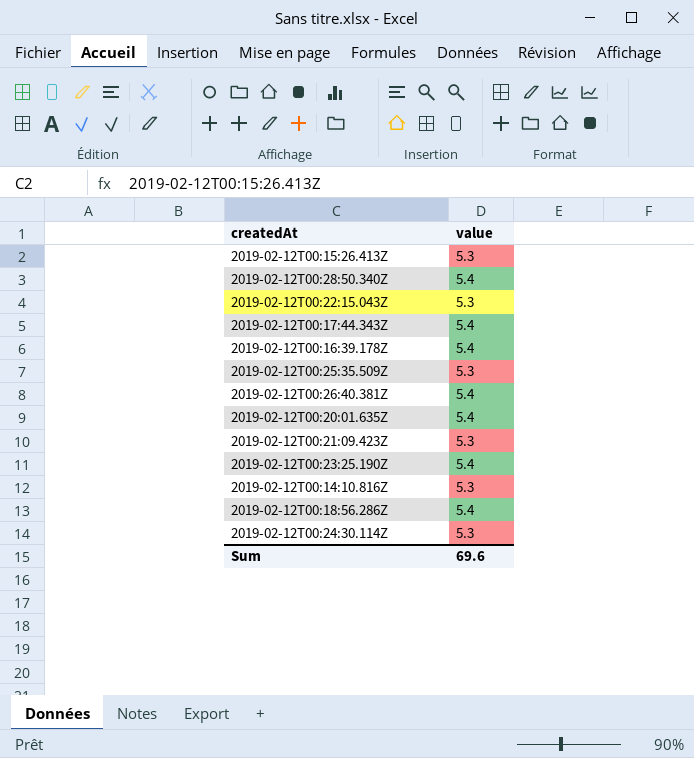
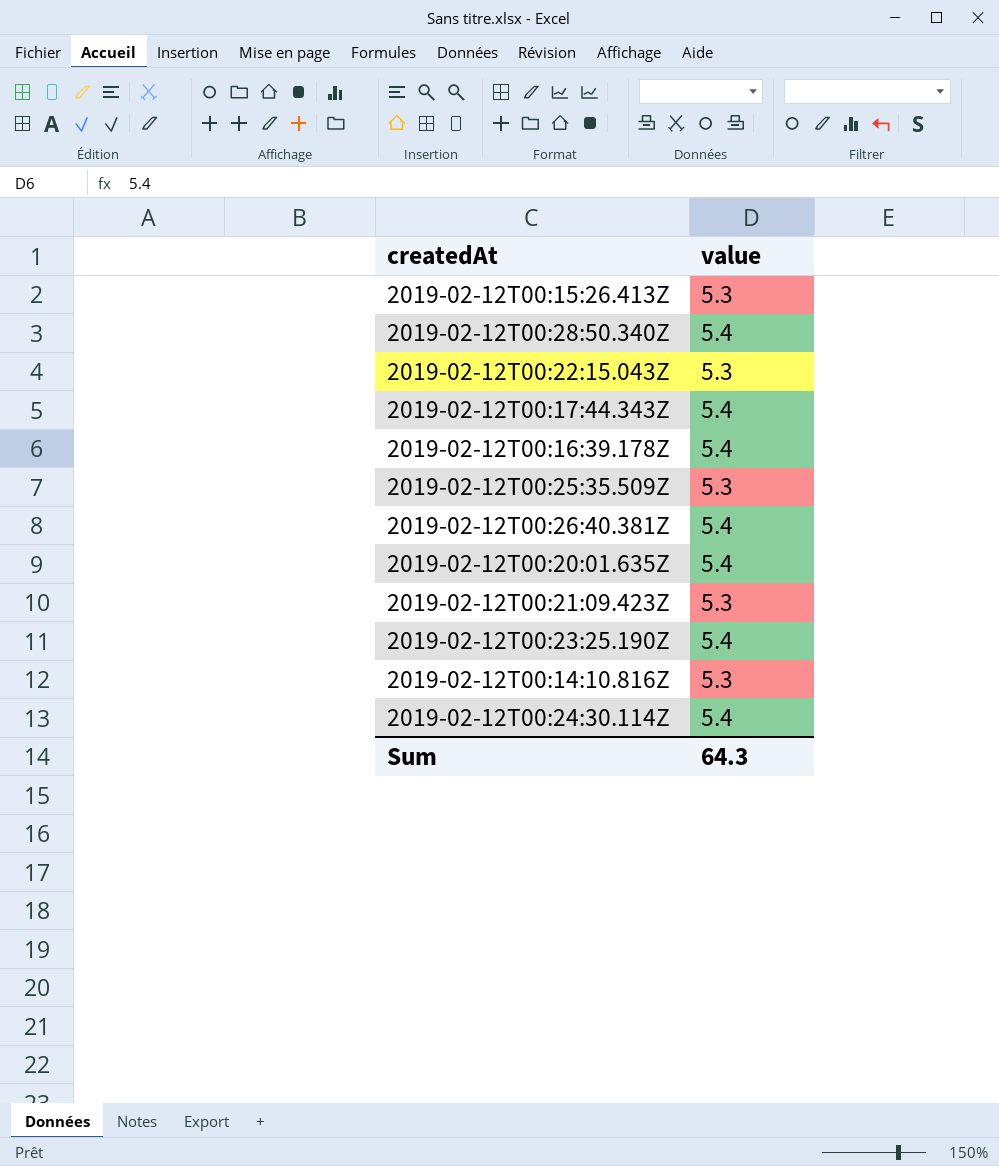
row 2019-02-12T00:18:56.286Z: 5.4 -> none
2019-02-12T00:24:30.114Z | value: 5.3 -> 5.4
Sum | value: 69.6 -> 64.3

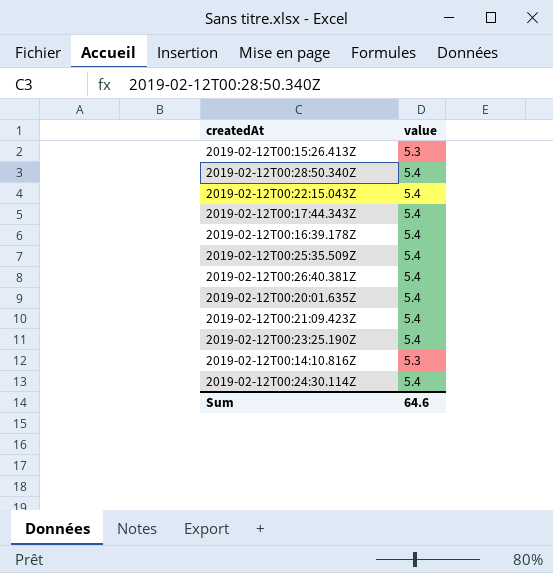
2019-02-12T00:22:15.043Z | value: 5.3 -> 5.4
2019-02-12T00:25:35.509Z | value: 5.3 -> 5.4
2019-02-12T00:21:09.423Z | value: 5.3 -> 5.4
Sum | value: 64.3 -> 64.6

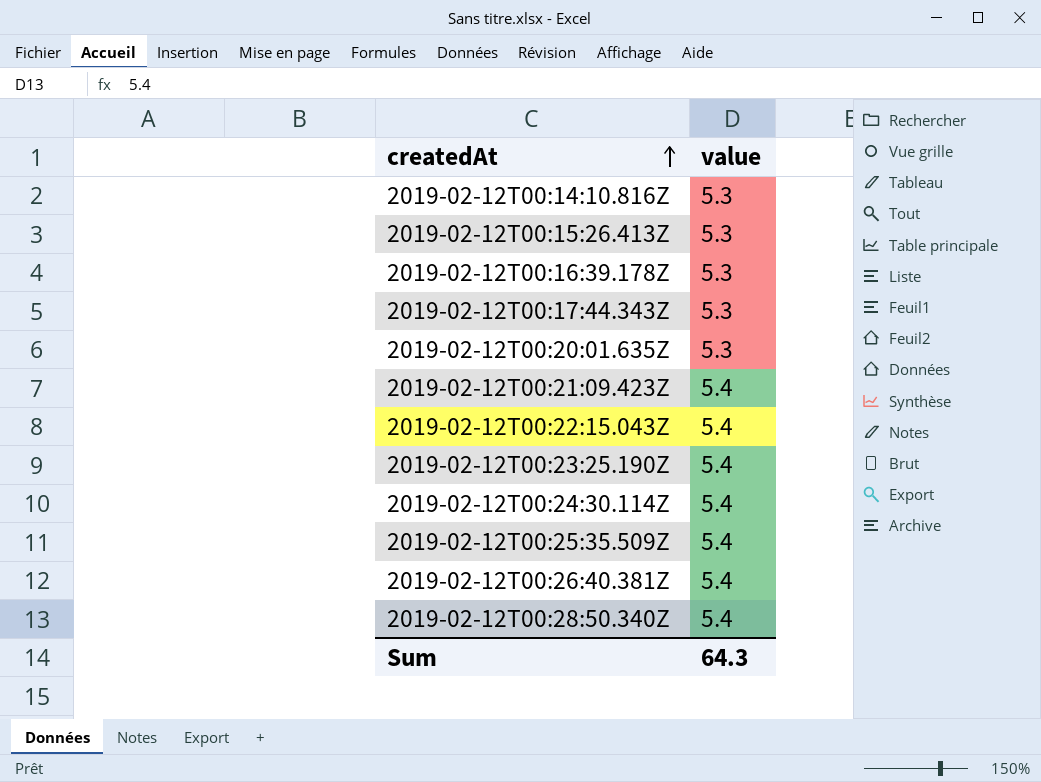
row order: none -> createdAt ascending
2019-02-12T00:16:39.178Z | value: 5.4 -> 5.3
2019-02-12T00:17:44.343Z | value: 5.4 -> 5.3
2019-02-12T00:20:01.635Z | value: 5.4 -> 5.3
Sum | value: 64.6 -> 64.3

